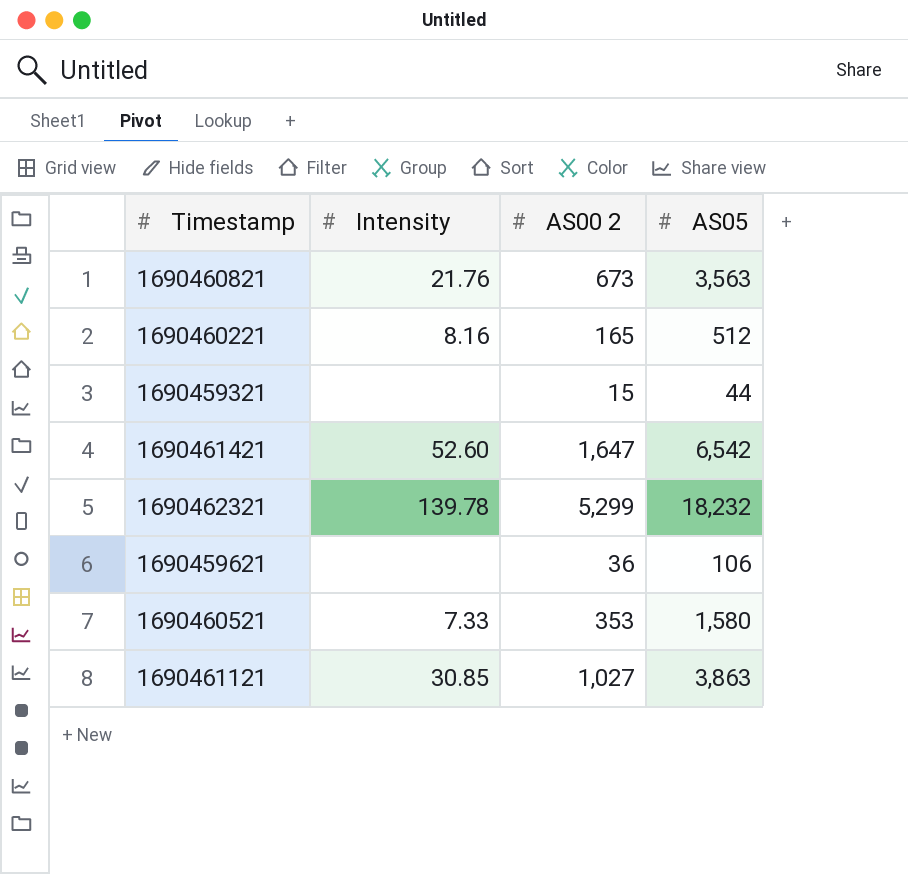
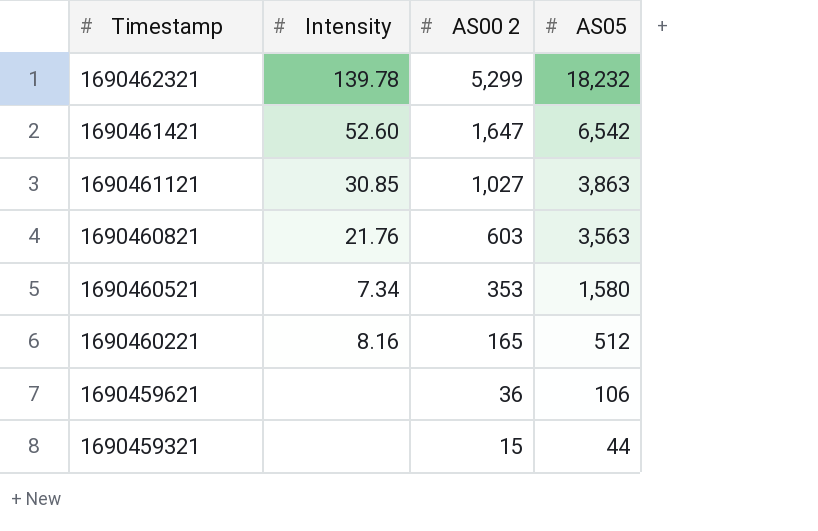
row order: none -> Timestamp descending
1690460821 | AS00 2: 673 -> 603
1690460521 | Intensity: 7.33 -> 7.34

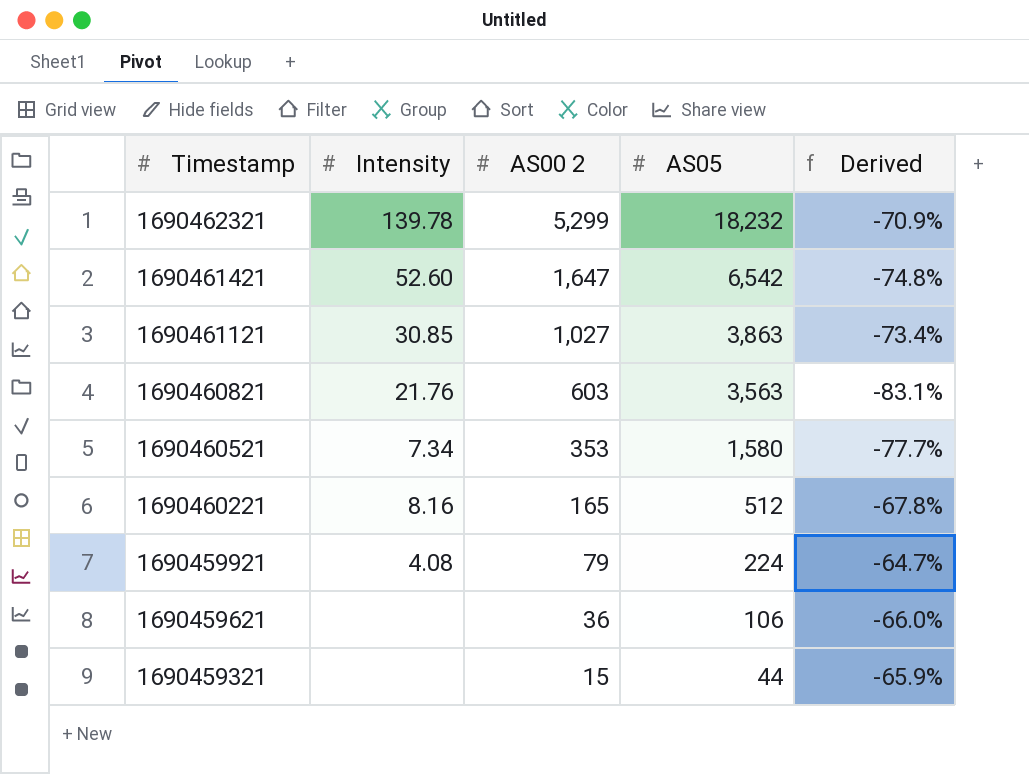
column Derived | formula: none -> ([AS00 2] - [AS05]) / [AS05]
row 1690459921: none -> 4.08 | 79 | 224 | -64.7%

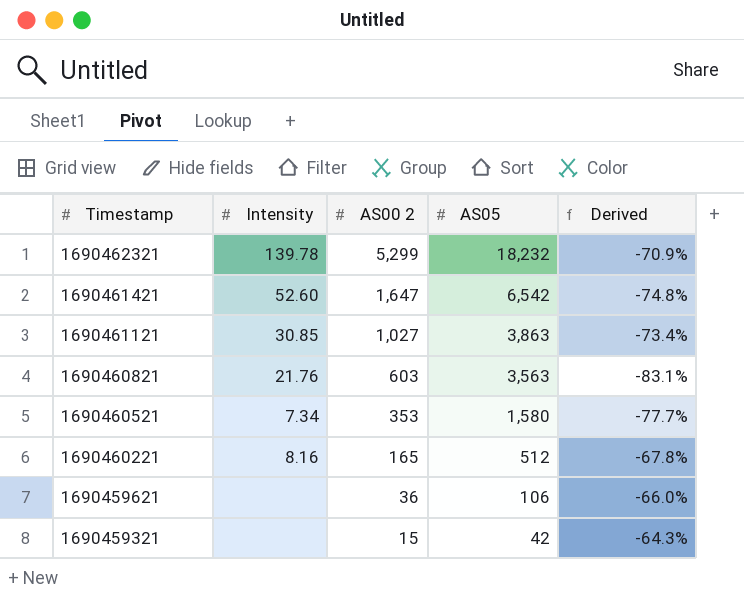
row 1690459921: 4.08 | 79 | 224 | -64.7% -> none
1690459321 | AS05: 44 -> 42
1690459321 | Derived: -65.9% -> -64.3%

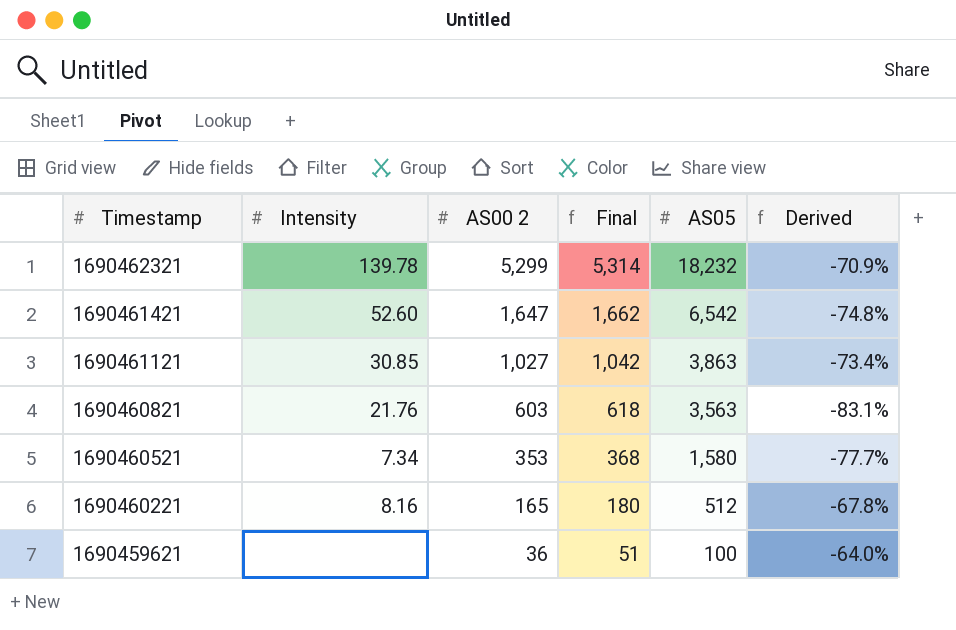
column Final | formula: none -> [AS00 2] + 15
row 1690459321: none | 15 | 42 | -64.3% -> none
1690459621 | AS05: 106 -> 100
1690459621 | Derived: -66.0% -> -64.0%

